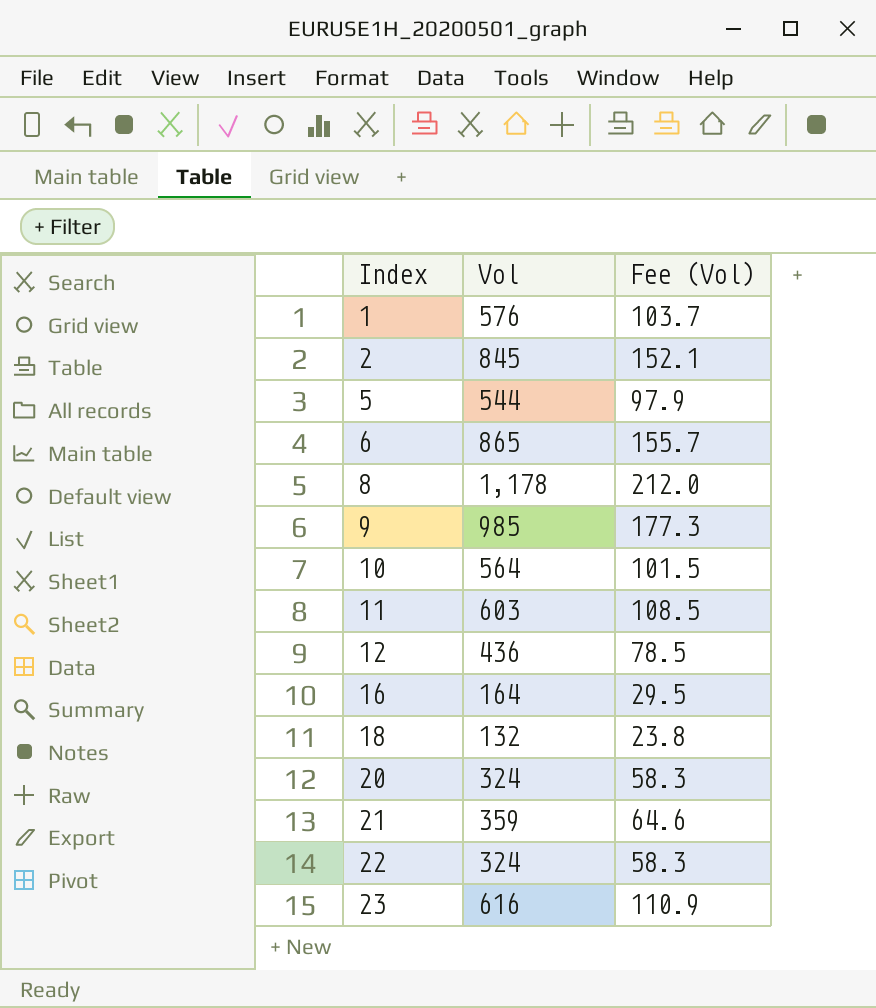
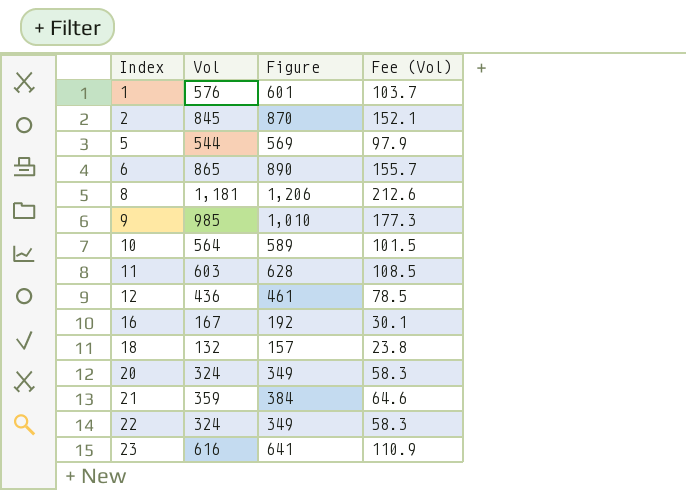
column Figure | formula: none -> [Vol] + 25
8 | Vol: 1,178 -> 1,181
8 | Fee (Vol): 212.0 -> 212.6
16 | Vol: 164 -> 167
16 | Fee (Vol): 29.5 -> 30.1

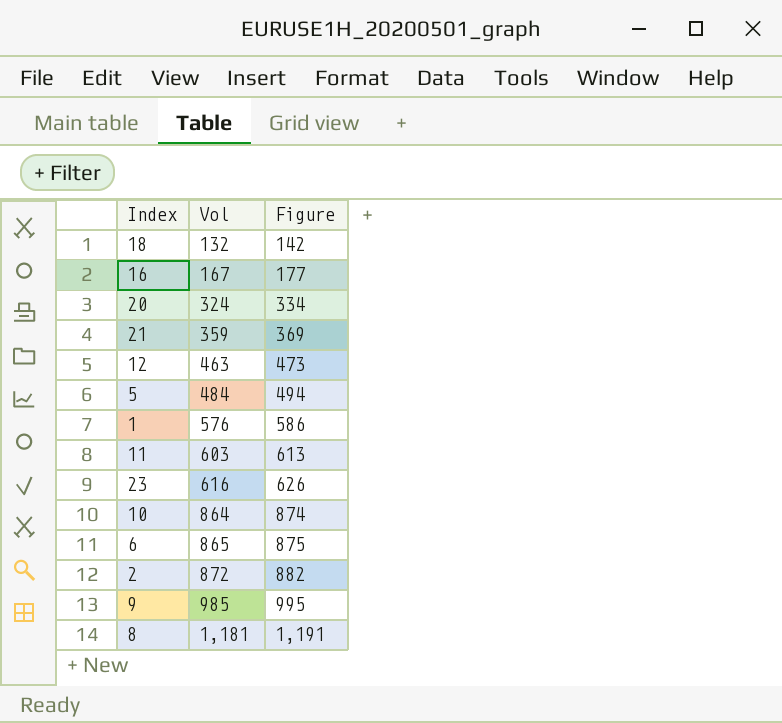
row order: Index ascending -> Vol ascending
column Fee (Vol) | formula: [Vol] * 0.18 -> none
column Figure | formula: [Vol] + 25 -> [Vol] + 10
row 22: 324 | 349 | 58.3 -> none
12 | Vol: 436 -> 463
5 | Vol: 544 -> 484
10 | Vol: 564 -> 864
2 | Vol: 845 -> 872

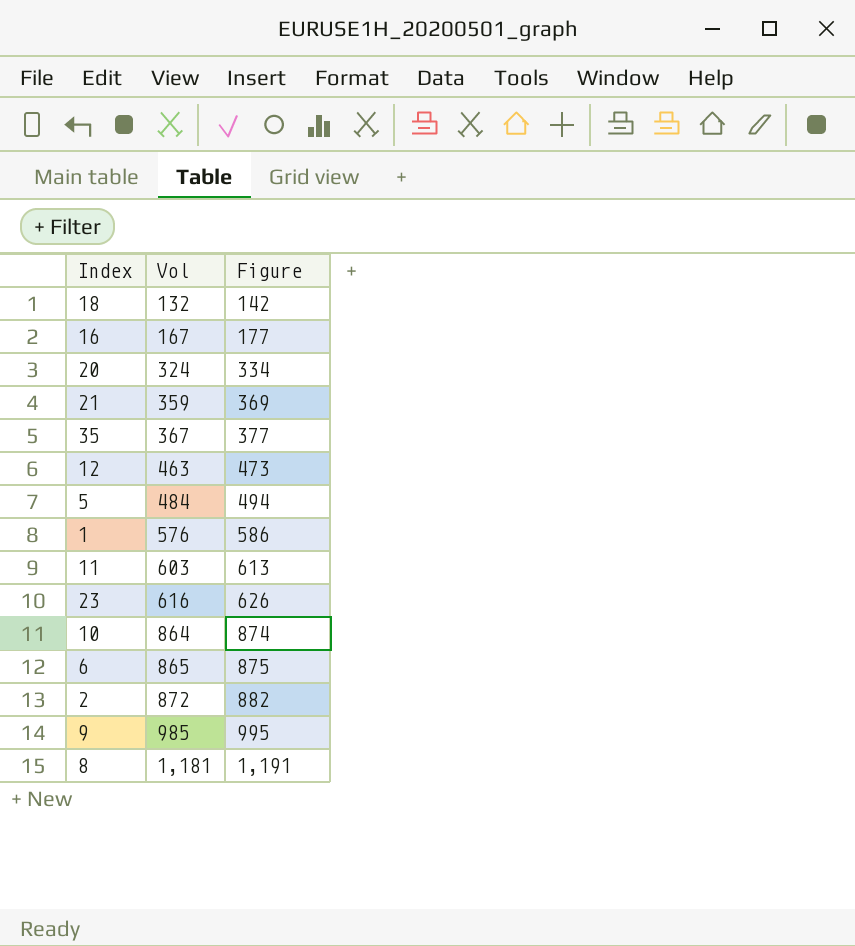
row 35: none -> 367 | 377

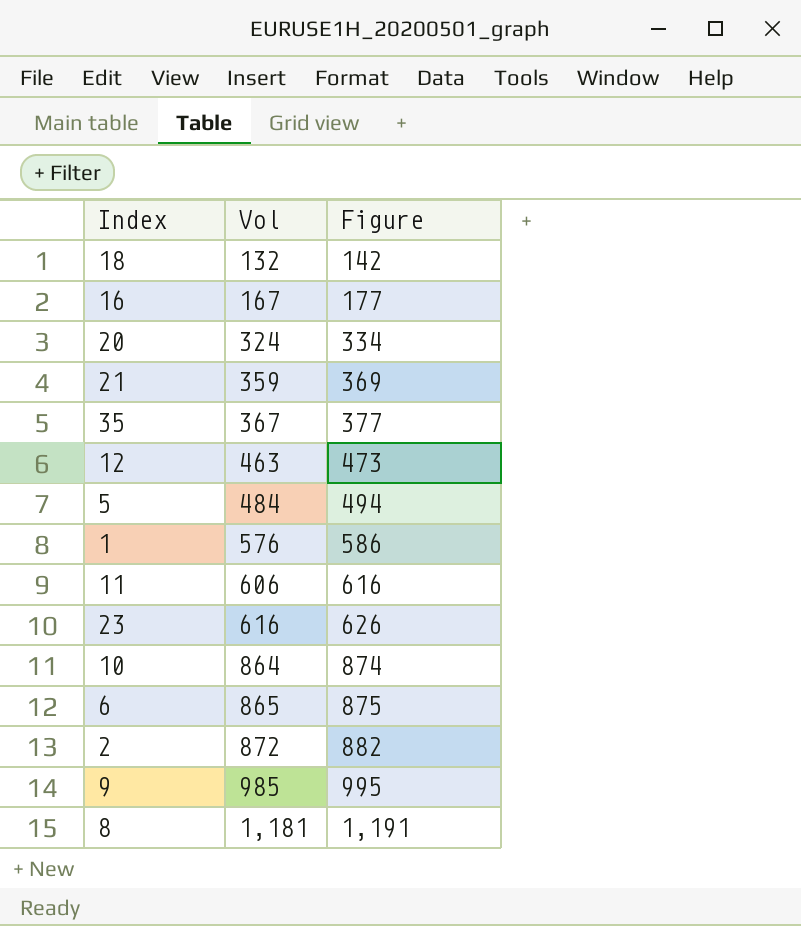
11 | Vol: 603 -> 606
11 | Figure: 613 -> 616

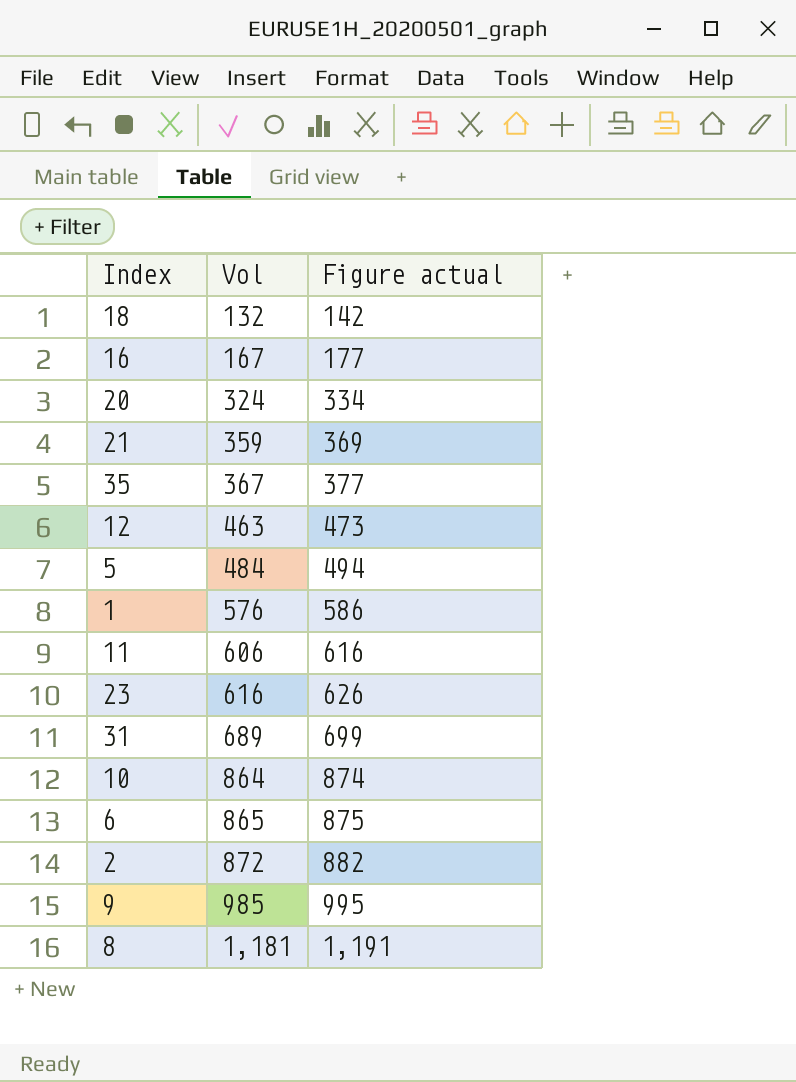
column name: Figure -> Figure actual
row 31: none -> 689 | 699

